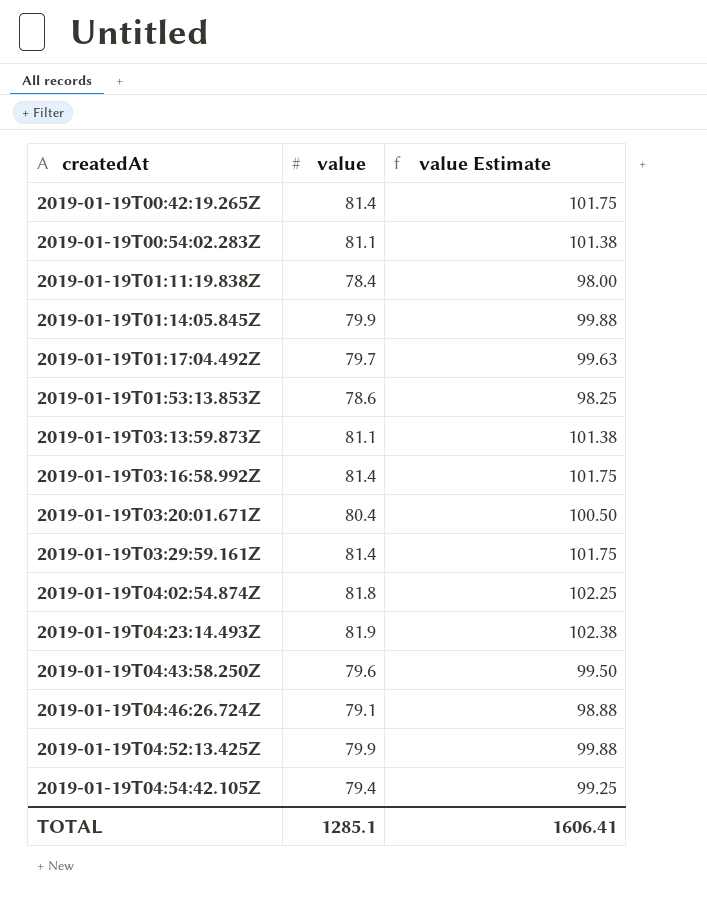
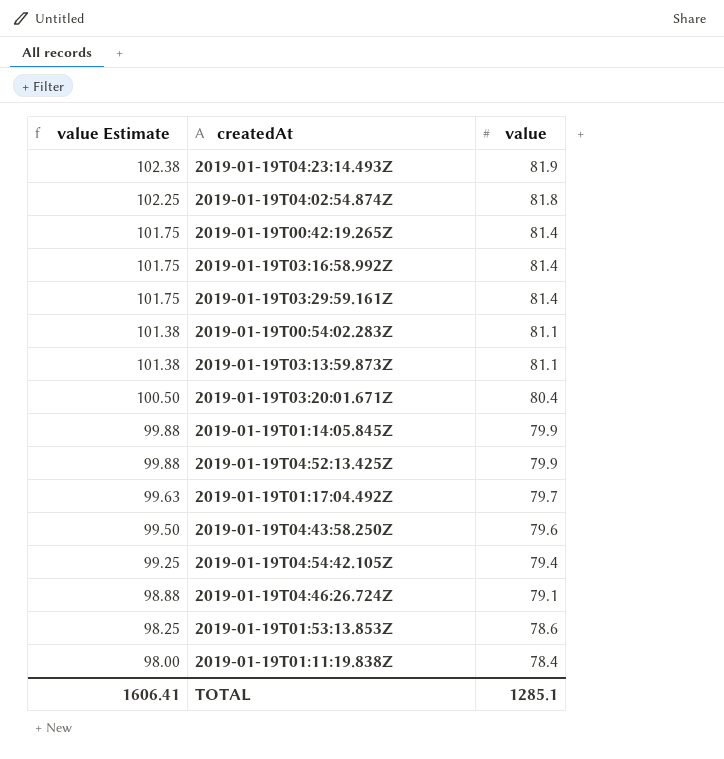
row order: createdAt ascending -> value Estimate descending
column value Estimate | position: 3 -> 1

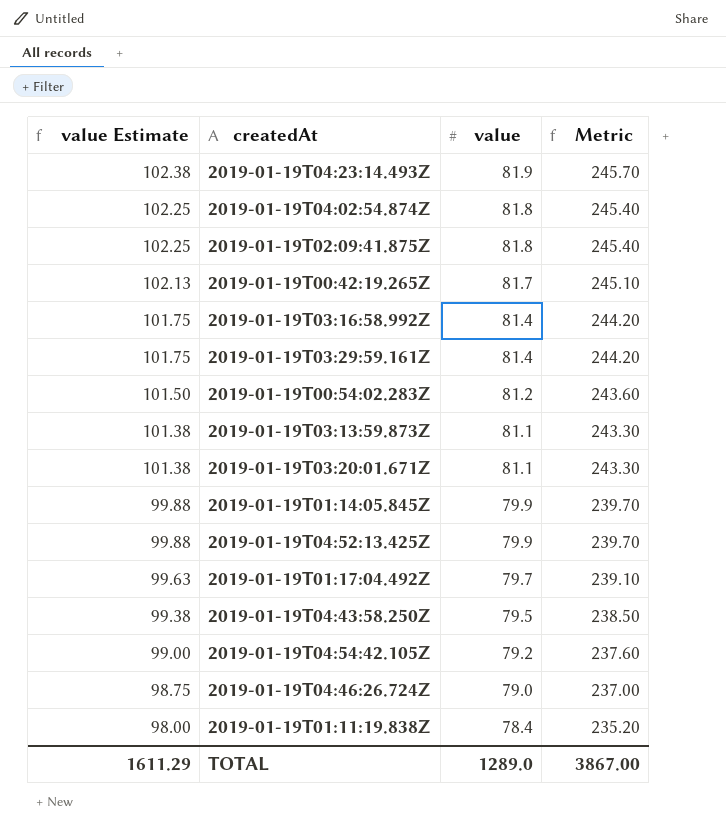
column Metric | formula: none -> [value] * 3
row 2019-01-19T01:53:13.853Z: 98.25 | 78.6 -> none
row 2019-01-19T02:09:41.875Z: none -> 102.25 | 81.8 | 245.40
2019-01-19T00:42:19.265Z | value Estimate: 101.75 -> 102.13
2019-01-19T00:42:19.265Z | value: 81.4 -> 81.7
2019-01-19T00:54:02.283Z | value Estimate: 101.38 -> 101.50
2019-01-19T00:54:02.283Z | value: 81.1 -> 81.2
2019-01-19T03:20:01.671Z | value Estimate: 100.50 -> 101.38
2019-01-19T03:20:01.671Z | value: 80.4 -> 81.1
2019-01-19T04:43:58.250Z | value Estimate: 99.50 -> 99.38
2019-01-19T04:43:58.250Z | value: 79.6 -> 79.5
2019-01-19T04:54:42.105Z | value Estimate: 99.25 -> 99.00
2019-01-19T04:54:42.105Z | value: 79.4 -> 79.2
2019-01-19T04:46:26.724Z | value Estimate: 98.88 -> 98.75
2019-01-19T04:46:26.724Z | value: 79.1 -> 79.0
TOTAL | value Estimate: 1606.41 -> 1611.29
TOTAL | value: 1285.1 -> 1289.0

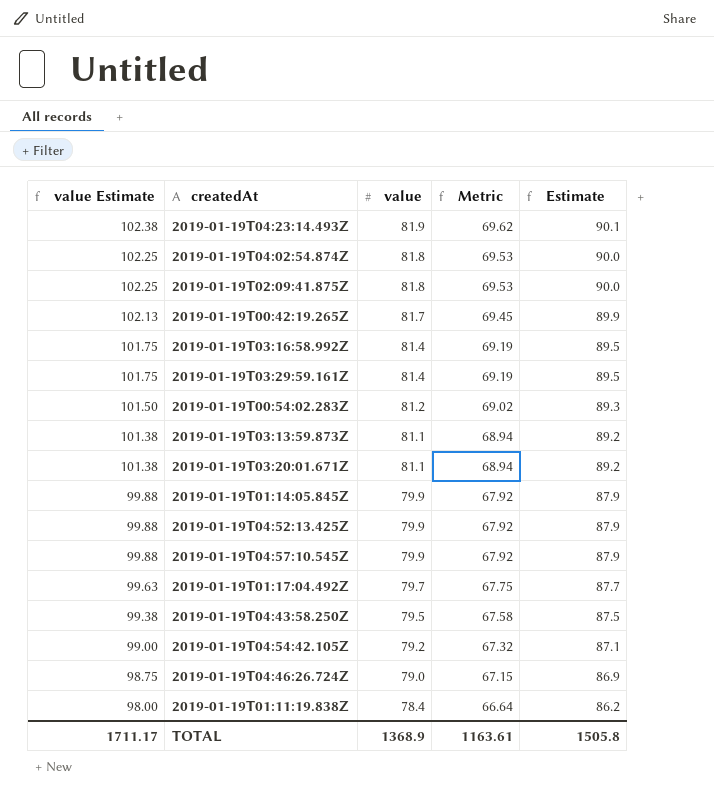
column Metric | formula: [value] * 3 -> [value] * 0.85
column Estimate | formula: none -> [value] * 1.1
row 2019-01-19T04:57:10.545Z: none -> 99.88 | 79.9 | 67.92 | 87.9
TOTAL | value Estimate: 1611.29 -> 1711.17
TOTAL | value: 1289.0 -> 1368.9
TOTAL | Metric: 3867.00 -> 1163.61

